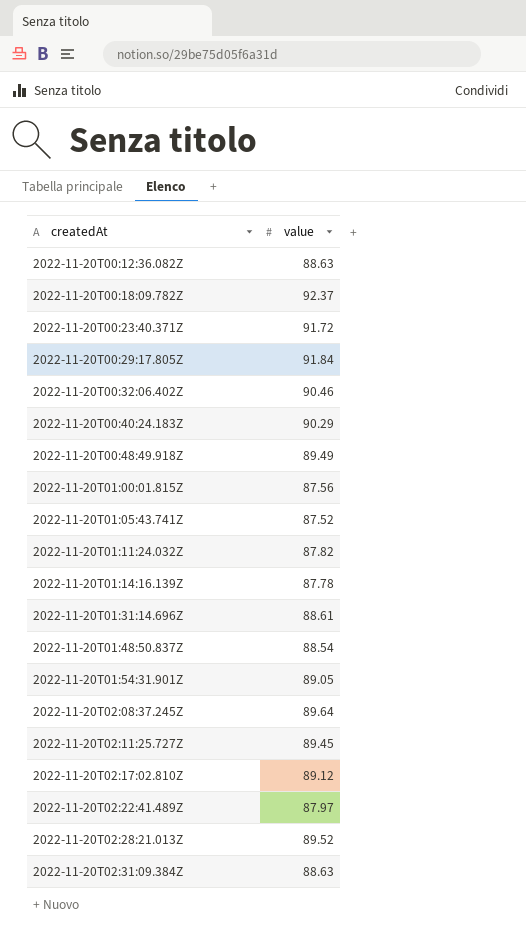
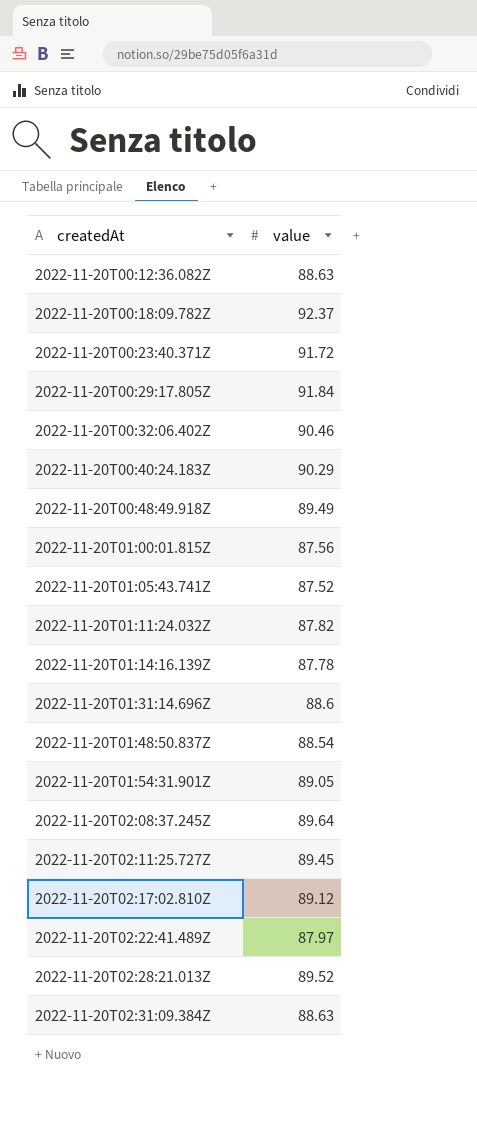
2022-11-20T01:31:14.696Z | value: 88.61 -> 88.6

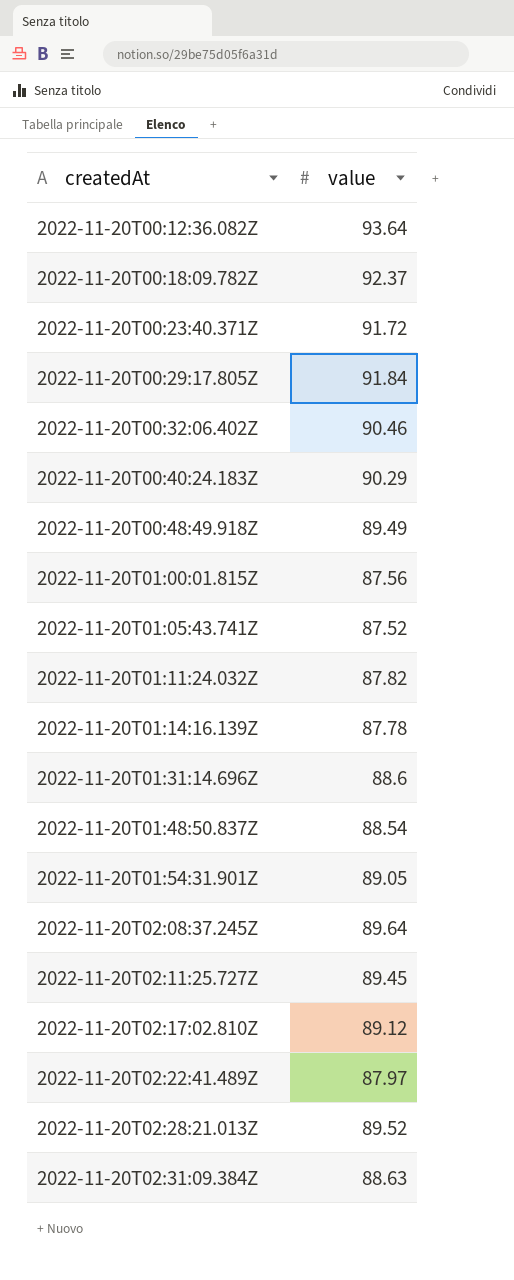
2022-11-20T00:12:36.082Z | value: 88.63 -> 93.64

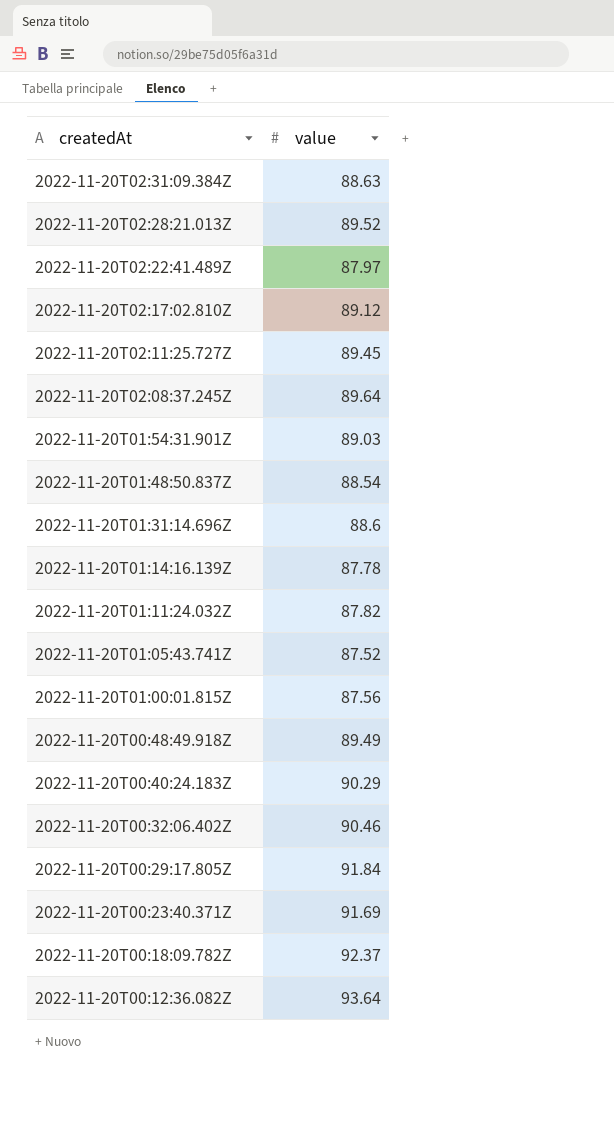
row order: createdAt ascending -> createdAt descending
2022-11-20T01:54:31.901Z | value: 89.05 -> 89.03
2022-11-20T00:23:40.371Z | value: 91.72 -> 91.69

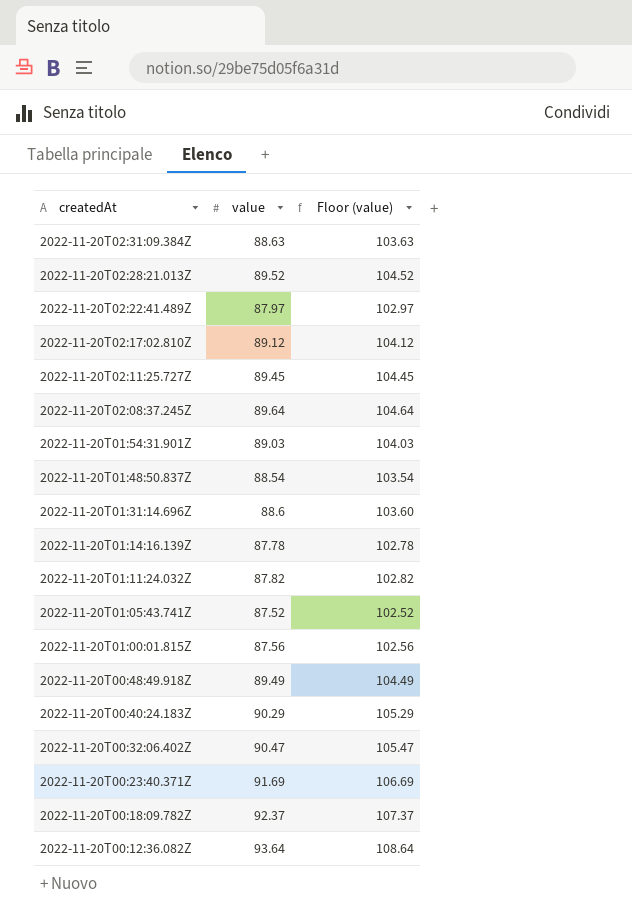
column Floor (value) | formula: none -> [value] + 15
row 2022-11-20T00:29:17.805Z: 91.84 -> none
2022-11-20T00:32:06.402Z | value: 90.46 -> 90.47

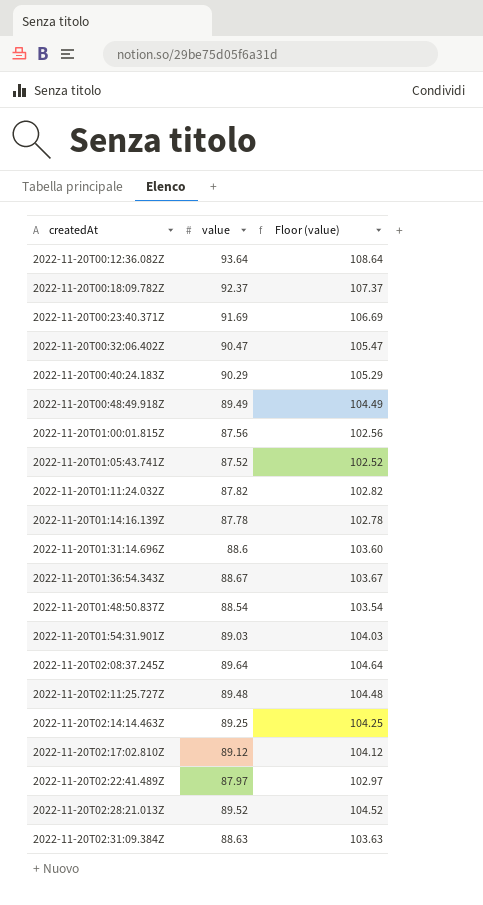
row order: createdAt descending -> createdAt ascending
row 2022-11-20T01:36:54.343Z: none -> 88.67 | 103.67
2022-11-20T02:11:25.727Z | value: 89.45 -> 89.48
2022-11-20T02:11:25.727Z | Floor (value): 104.45 -> 104.48
row 2022-11-20T02:14:14.463Z: none -> 89.25 | 104.25

